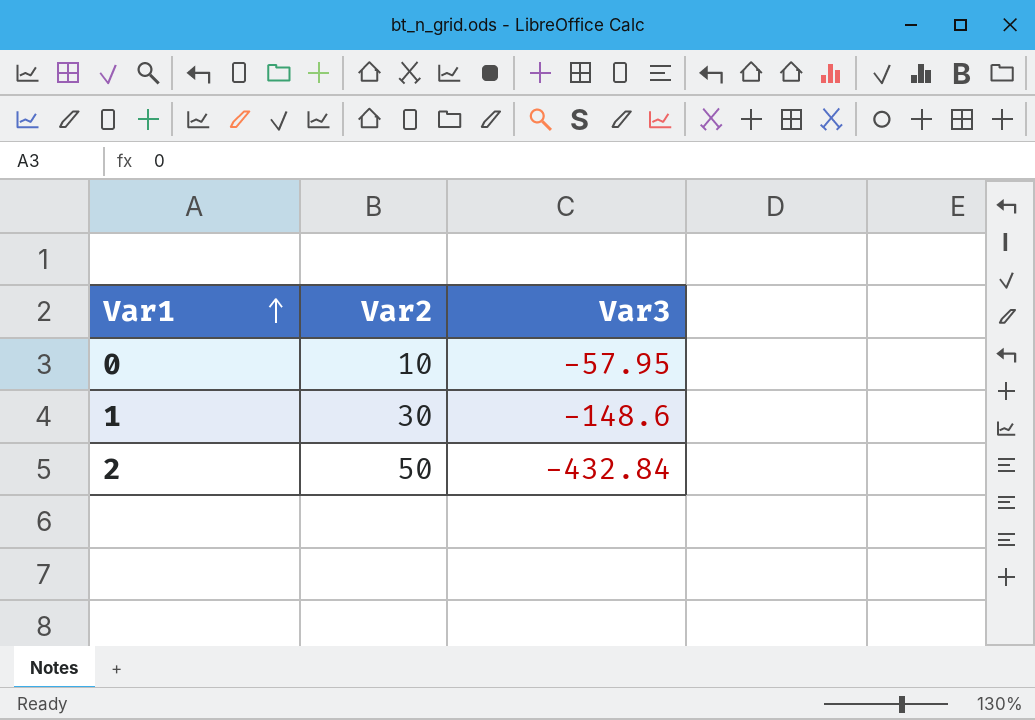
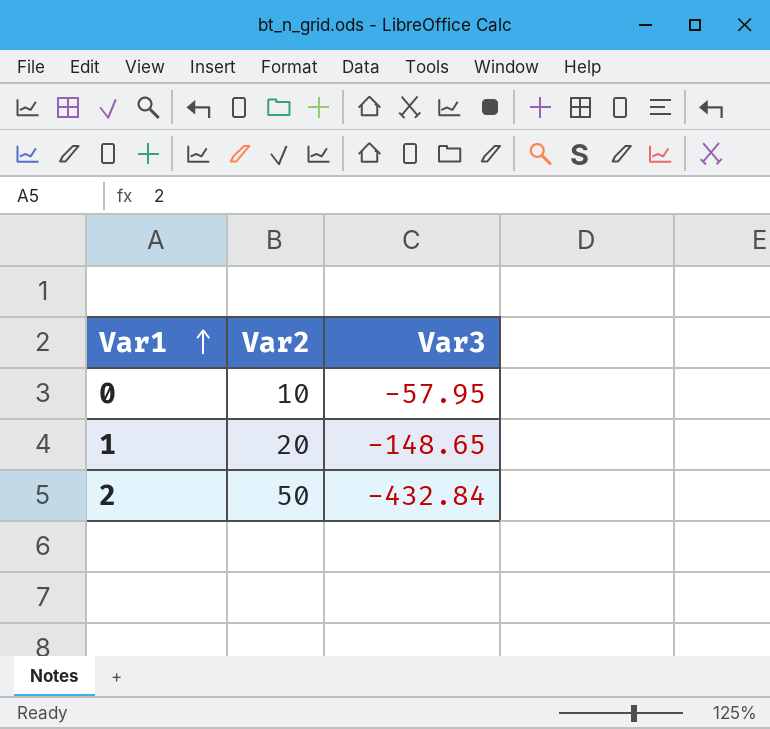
1 | Var2: 30 -> 20
1 | Var3: -148.6 -> -148.65

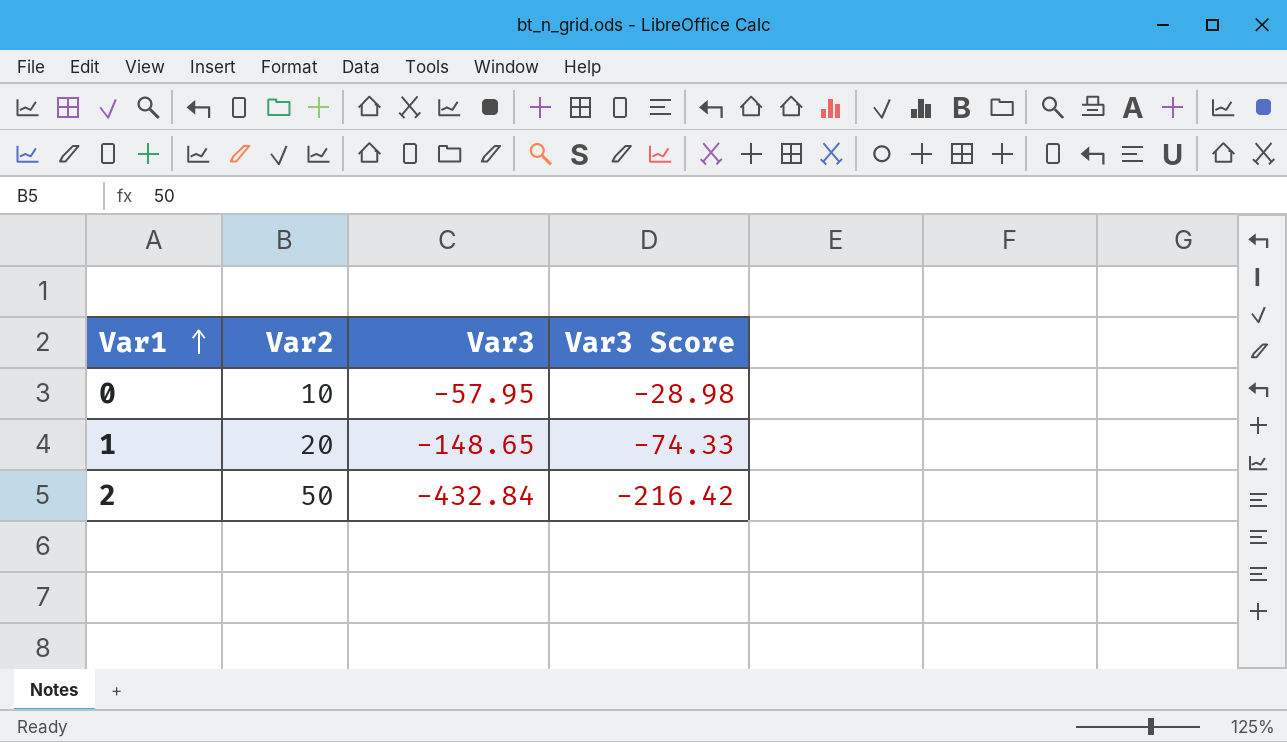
column Var3 Score | formula: none -> [Var3] * 0.5

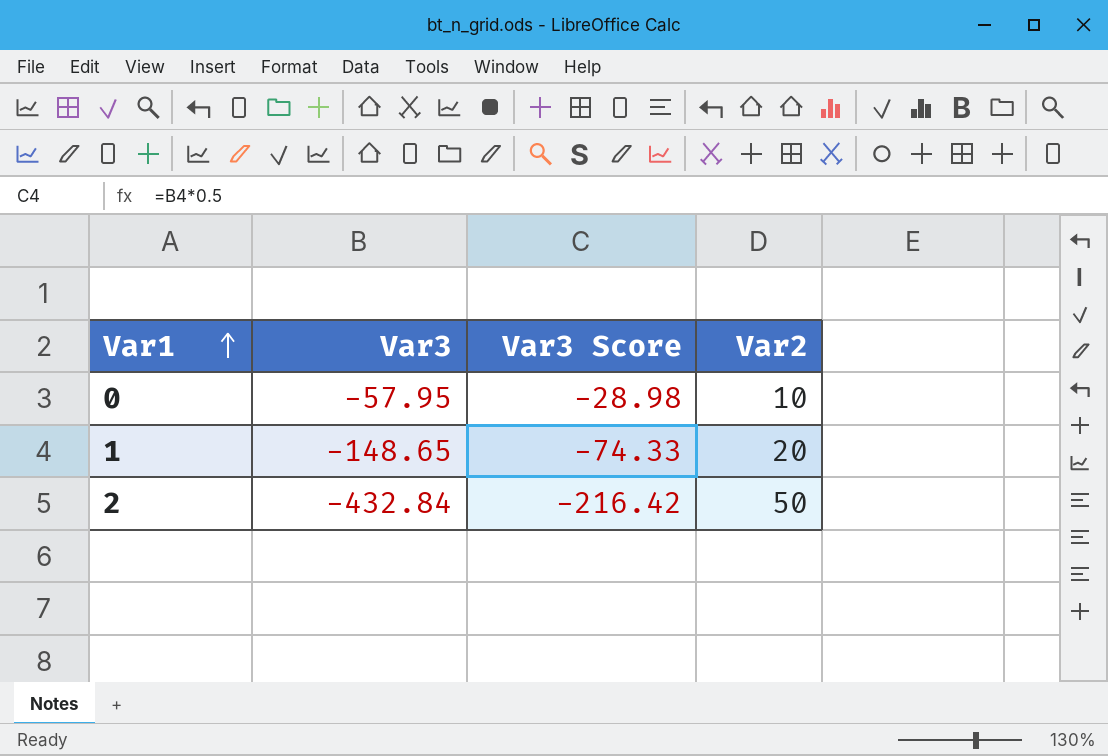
column Var2 | position: 2 -> 4

